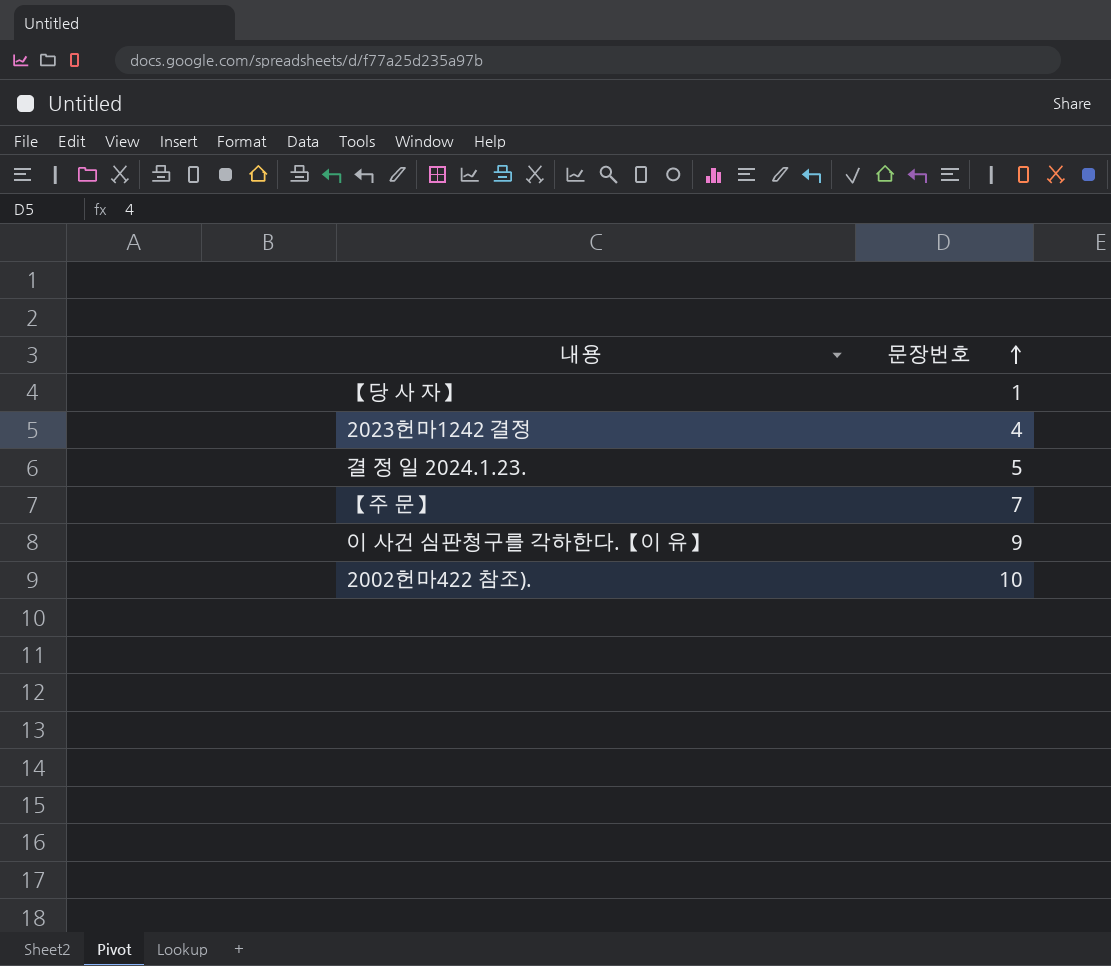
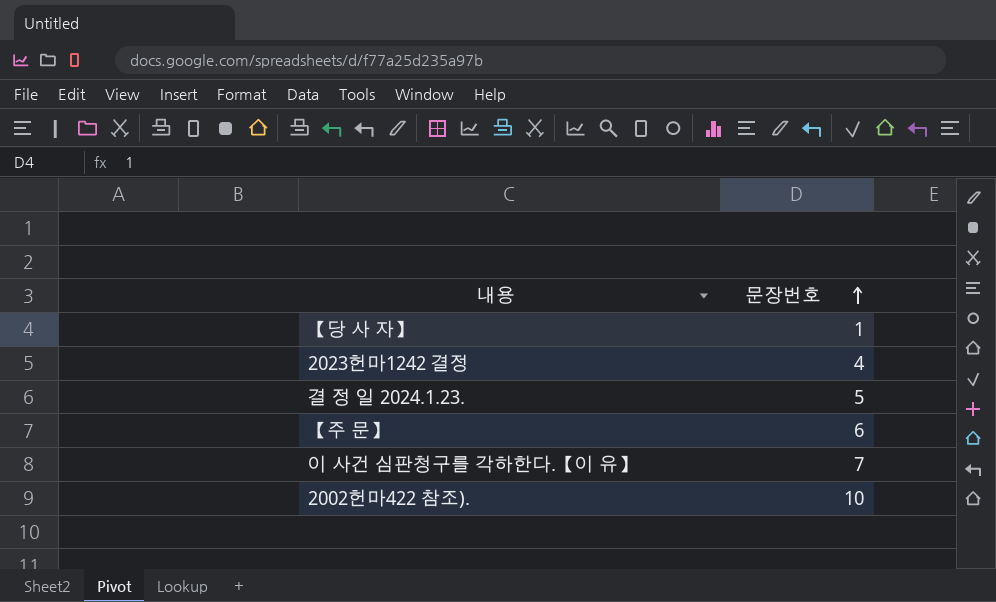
【주 문】 | 문장번호: 7 -> 6
이 사건 심판청구를 각하한다.【이 유】 | 문장번호: 9 -> 7

